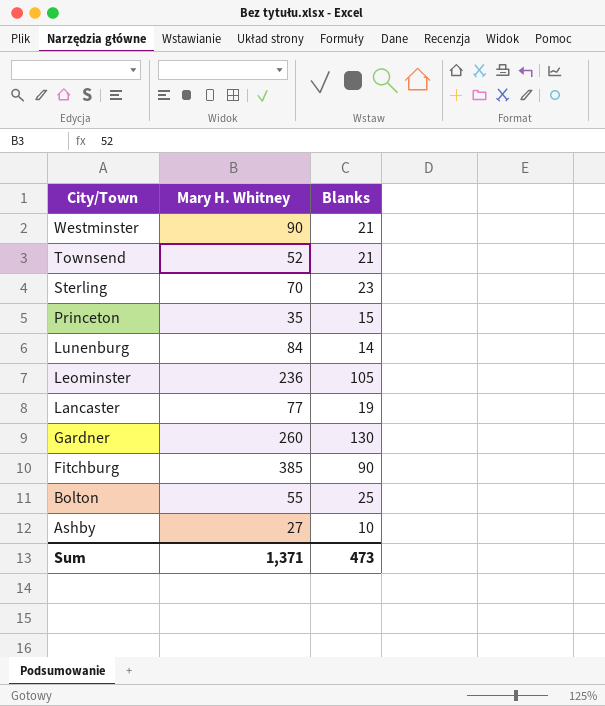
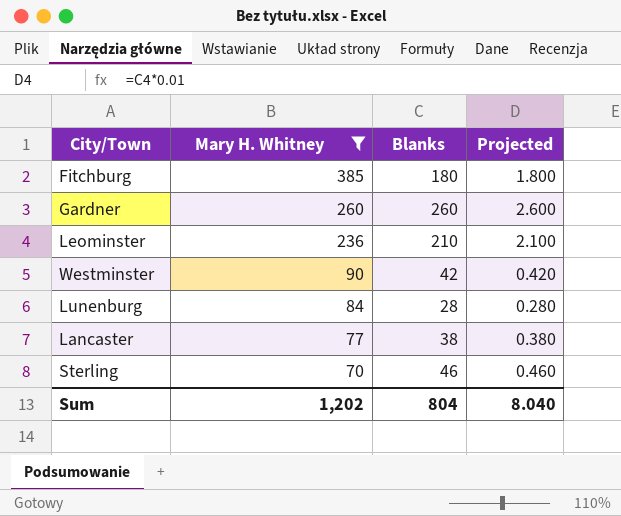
filter: none -> Mary H. Whitney >= 70
row order: City/Town descending -> Mary H. Whitney descending
column Projected | formula: none -> [Blanks] * 0.01
Fitchburg | Blanks: 90 -> 180
Gardner | Blanks: 130 -> 260
Leominster | Blanks: 105 -> 210
Westminster | Blanks: 21 -> 42
Lunenburg | Blanks: 14 -> 28
Lancaster | Blanks: 19 -> 38
Sterling | Blanks: 23 -> 46
Sum | Mary H. Whitney: 1,371 -> 1,202
Sum | Blanks: 473 -> 804

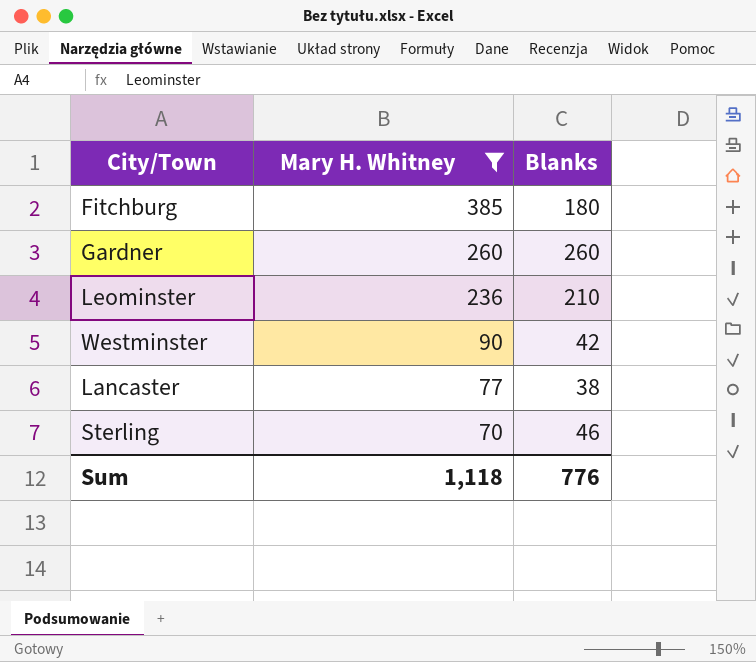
column Projected | formula: [Blanks] * 0.01 -> none
row Lunenburg: 84 | 28 | 0.280 -> none
Sum | Mary H. Whitney: 1,202 -> 1,118
Sum | Blanks: 804 -> 776

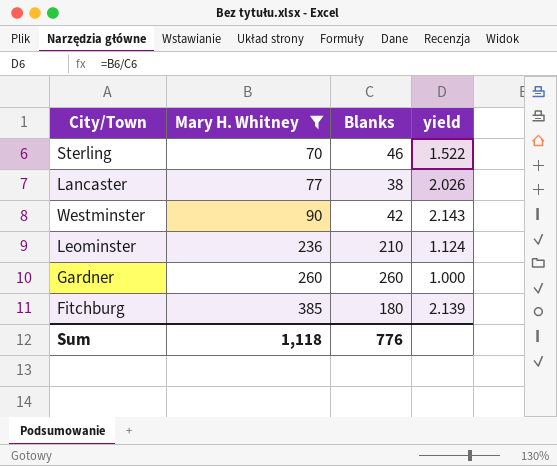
row order: Mary H. Whitney descending -> Mary H. Whitney ascending
column yield | formula: none -> [Mary H. Whitney] / [Blanks]

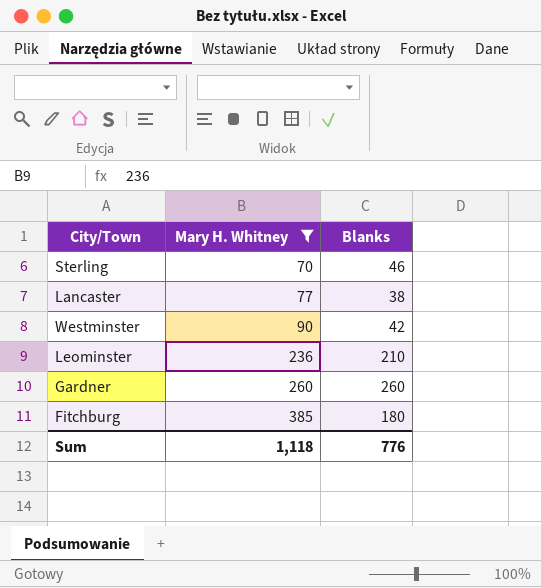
column yield | formula: [Mary H. Whitney] / [Blanks] -> none

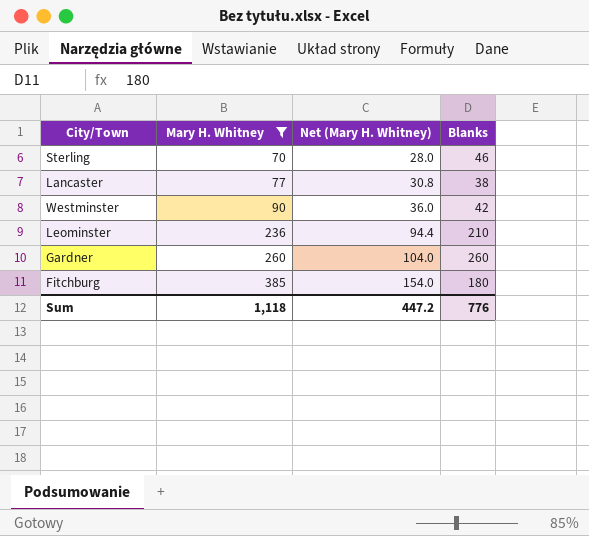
column Net (Mary H. Whitney) | formula: none -> [Mary H. Whitney] * 0.4

